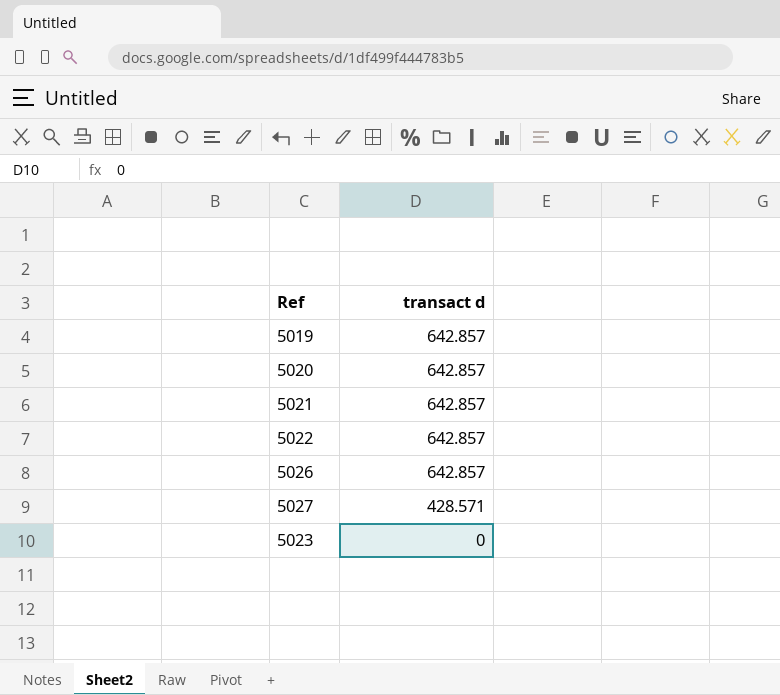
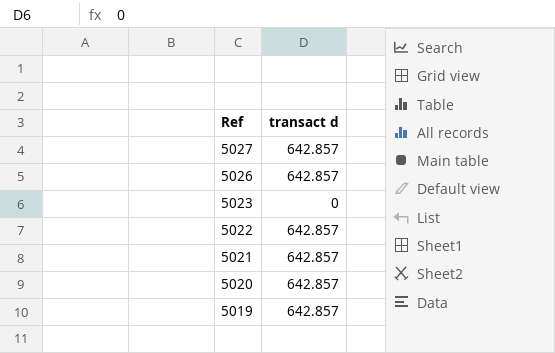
row order: transact d descending -> Ref descending
5027 | transact d: 428.571 -> 642.857

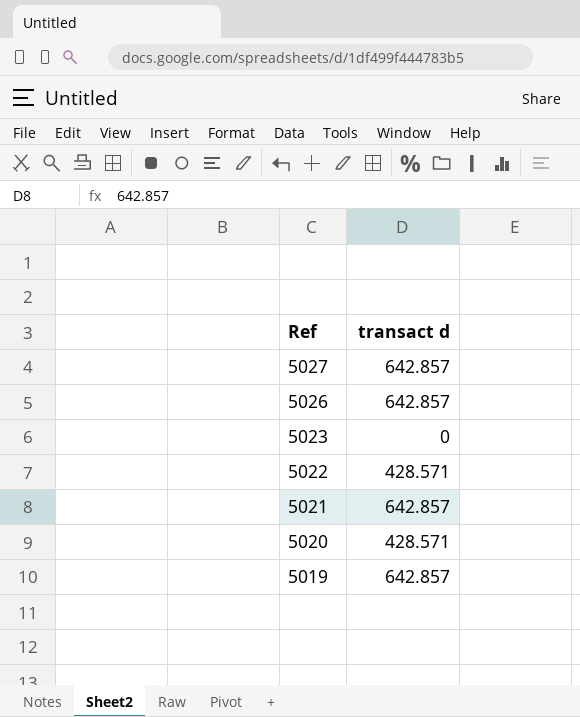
5022 | transact d: 642.857 -> 428.571
5020 | transact d: 642.857 -> 428.571

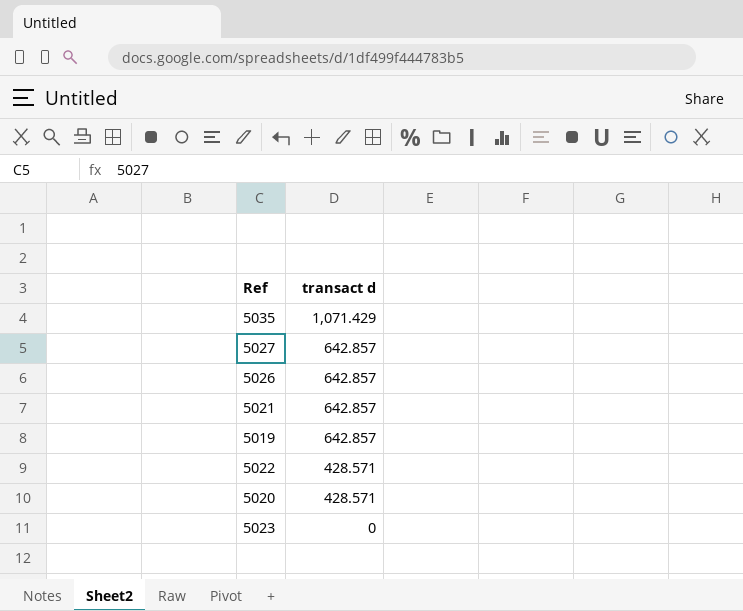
row order: Ref descending -> transact d descending
row 5035: none -> 1,071.429

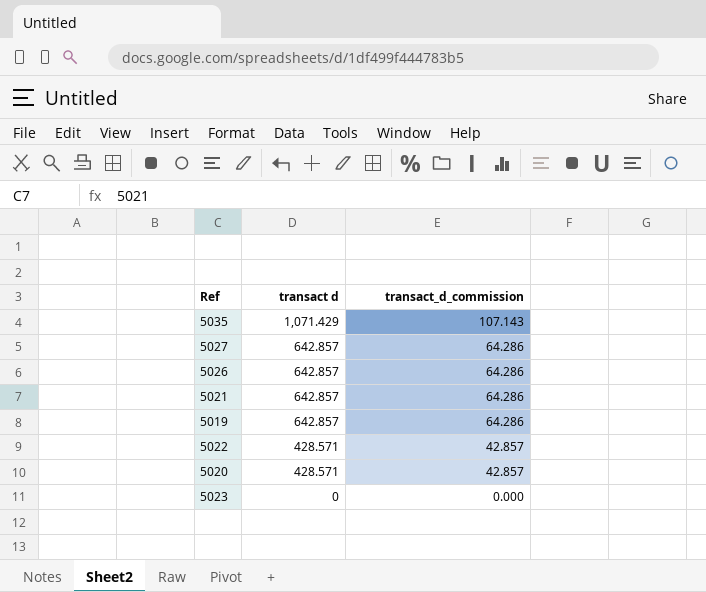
column transact_d_commission | formula: none -> [transact d] * 0.1

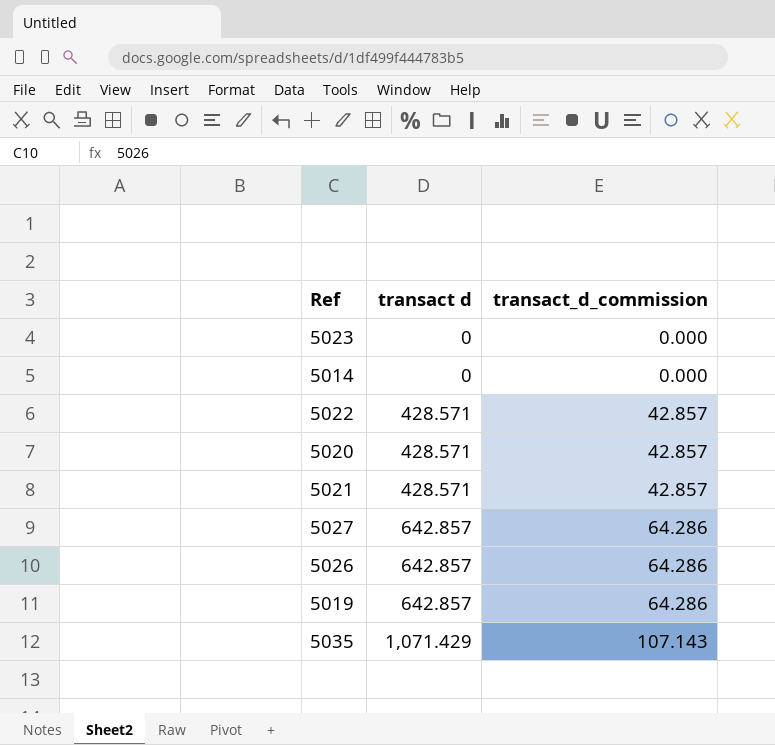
row order: transact d descending -> transact d ascending
row 5014: none -> 0 | 0.000
5021 | transact d: 642.857 -> 428.571
5021 | transact_d_commission: 64.286 -> 42.857

